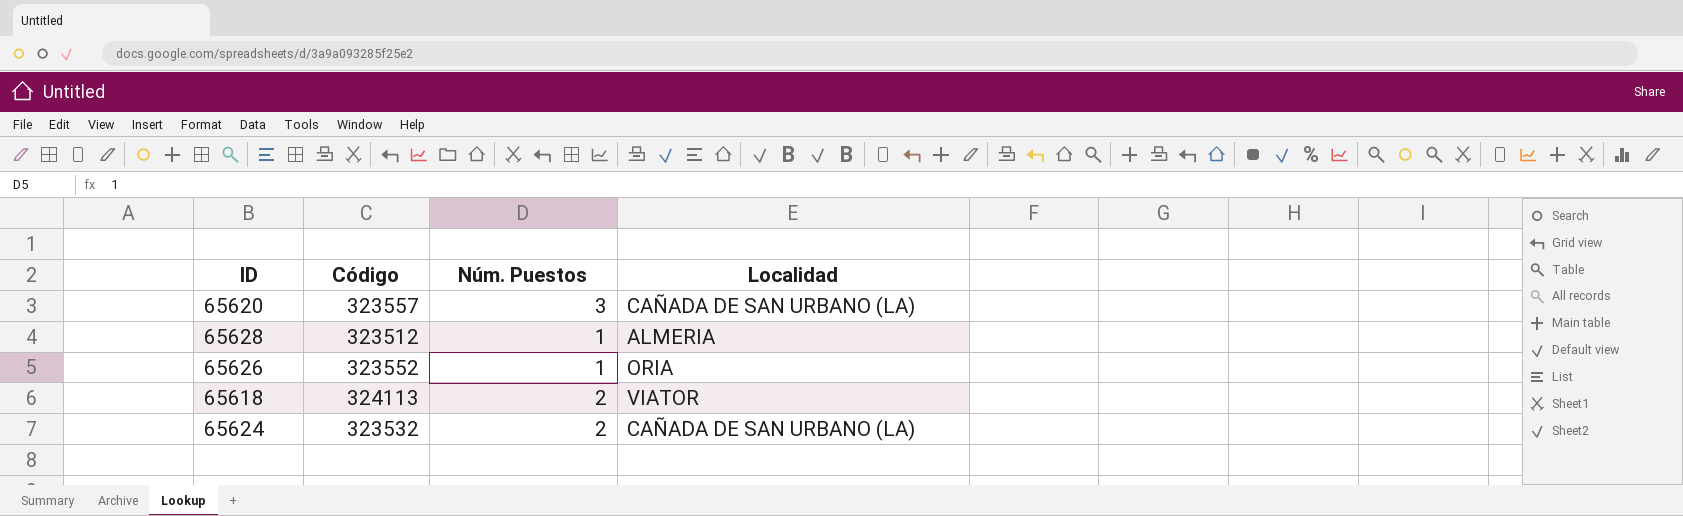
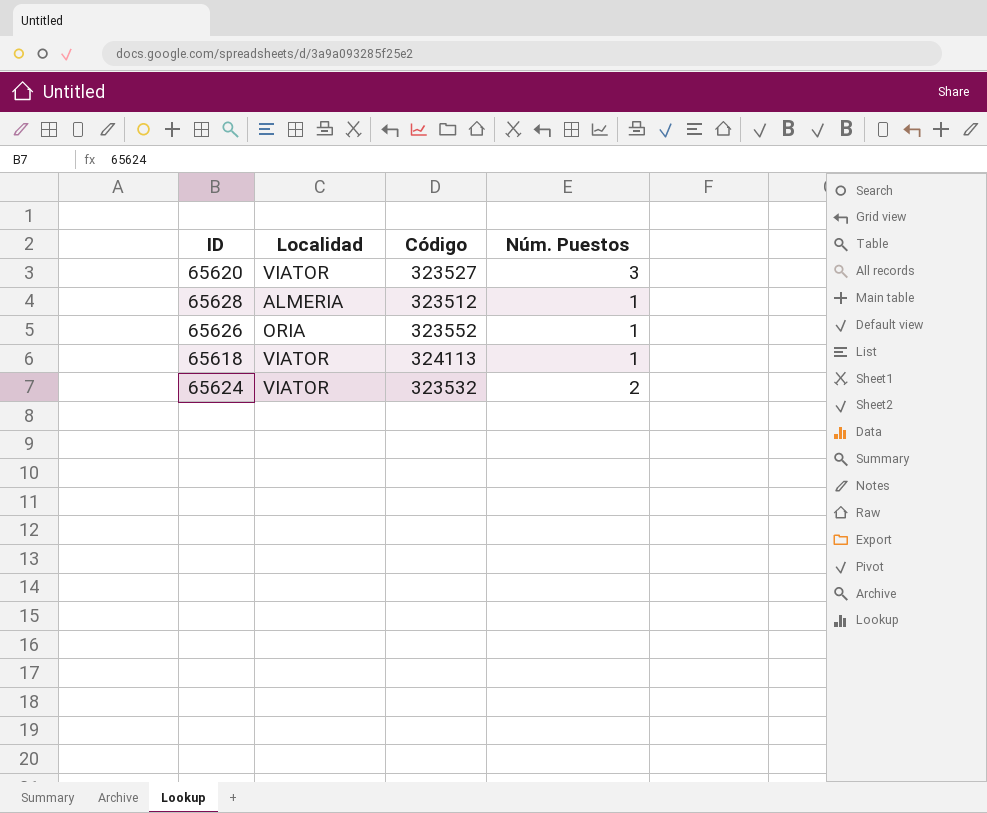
column Localidad | position: 4 -> 2
65620 | Localidad: CAÑADA DE SAN URBANO (LA) -> VIATOR
65620 | Código: 323557 -> 323527
65618 | Núm. Puestos: 2 -> 1
65624 | Localidad: CAÑADA DE SAN URBANO (LA) -> VIATOR

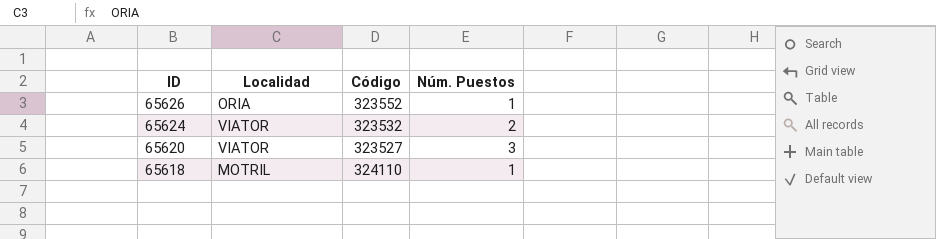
row order: none -> ID descending
row 65628: ALMERIA | 323512 | 1 -> none
65618 | Localidad: VIATOR -> MOTRIL
65618 | Código: 324113 -> 324110

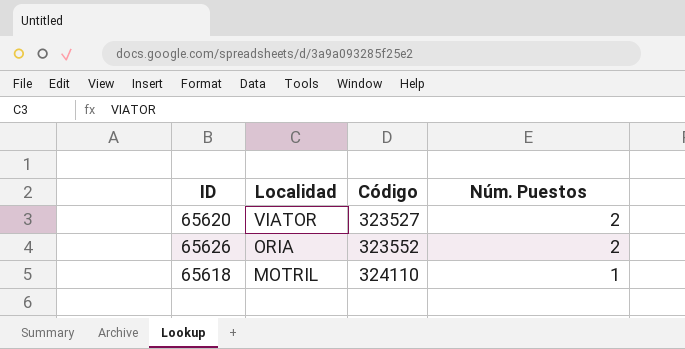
row order: ID descending -> Localidad descending
row 65624: VIATOR | 323532 | 2 -> none
65620 | Núm. Puestos: 3 -> 2
65626 | Núm. Puestos: 1 -> 2

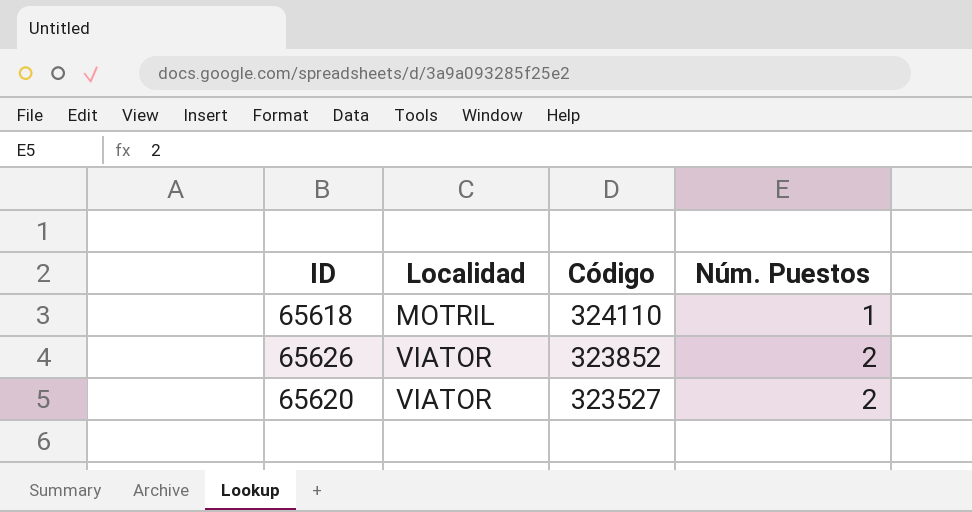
row order: Localidad descending -> Localidad ascending
65626 | Localidad: ORIA -> VIATOR
65626 | Código: 323552 -> 323852

